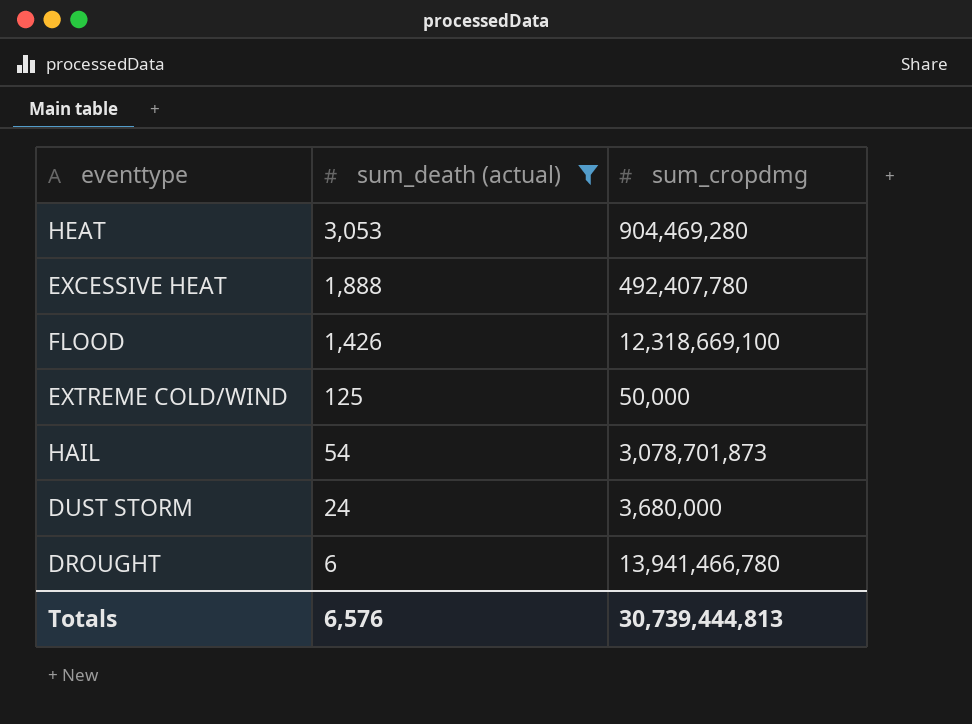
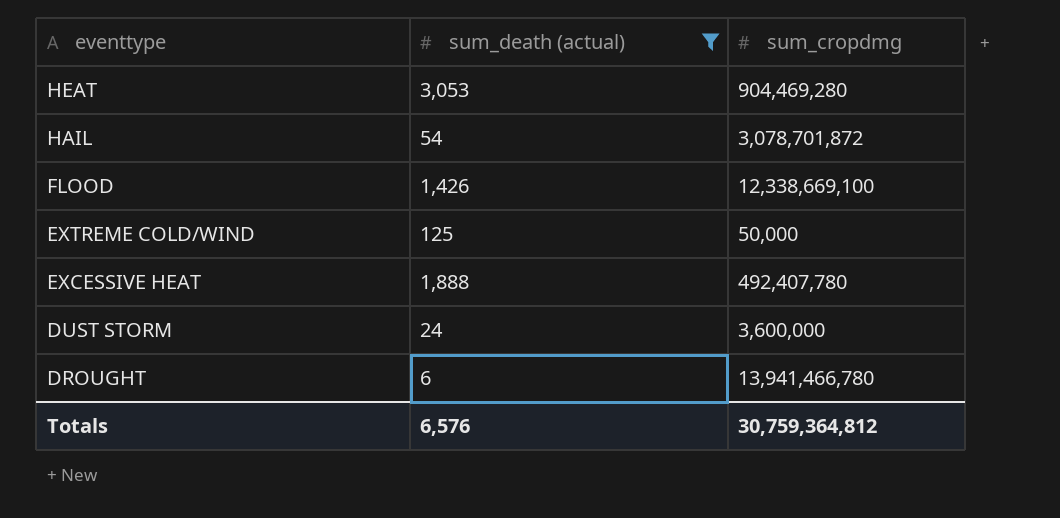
row order: sum_death (actual) descending -> eventtype descending
HAIL | sum_cropdmg: 3,078,701,873 -> 3,078,701,872
FLOOD | sum_cropdmg: 12,318,669,100 -> 12,338,669,100
DUST STORM | sum_cropdmg: 3,680,000 -> 3,600,000
Totals | sum_cropdmg: 30,739,444,813 -> 30,759,364,812

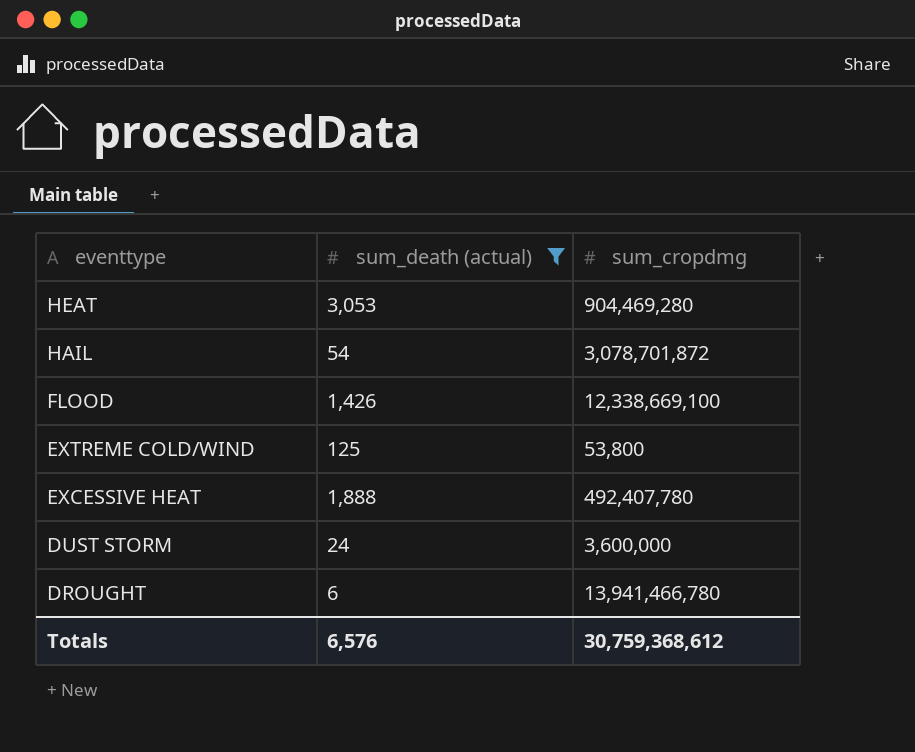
EXTREME COLD/WIND | sum_cropdmg: 50,000 -> 53,800
Totals | sum_cropdmg: 30,759,364,812 -> 30,759,368,612

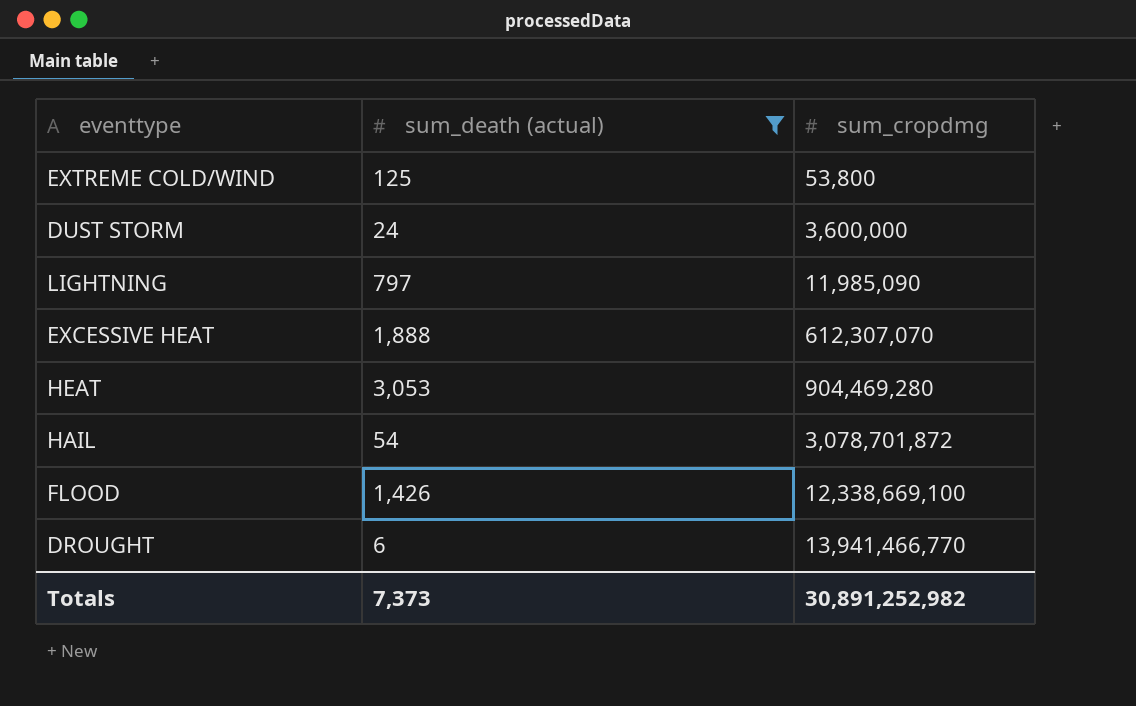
row order: eventtype descending -> sum_cropdmg ascending
row LIGHTNING: none -> 797 | 11,985,090
EXCESSIVE HEAT | sum_cropdmg: 492,407,780 -> 612,307,070
DROUGHT | sum_cropdmg: 13,941,466,780 -> 13,941,466,770
Totals | sum_death (actual): 6,576 -> 7,373
Totals | sum_cropdmg: 30,759,368,612 -> 30,891,252,982

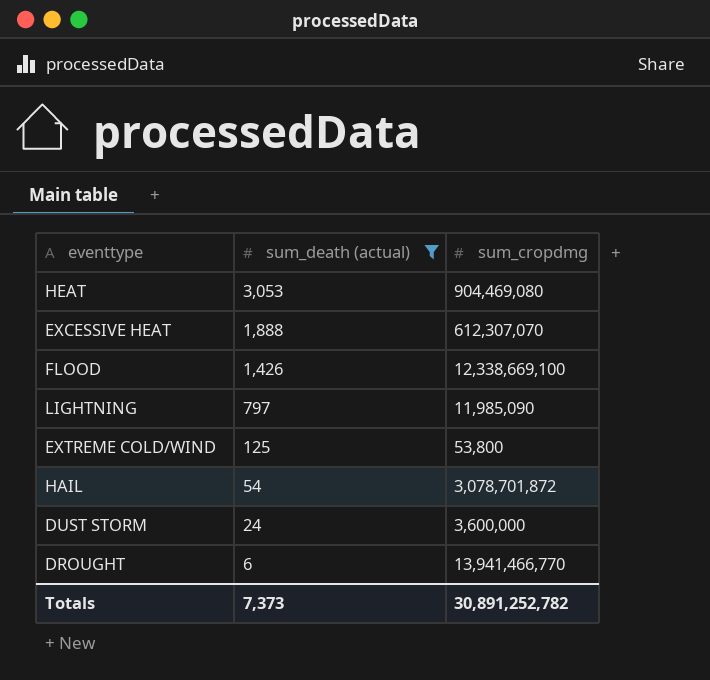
row order: sum_cropdmg ascending -> sum_death (actual) descending
HEAT | sum_cropdmg: 904,469,280 -> 904,469,080
Totals | sum_cropdmg: 30,891,252,982 -> 30,891,252,782

